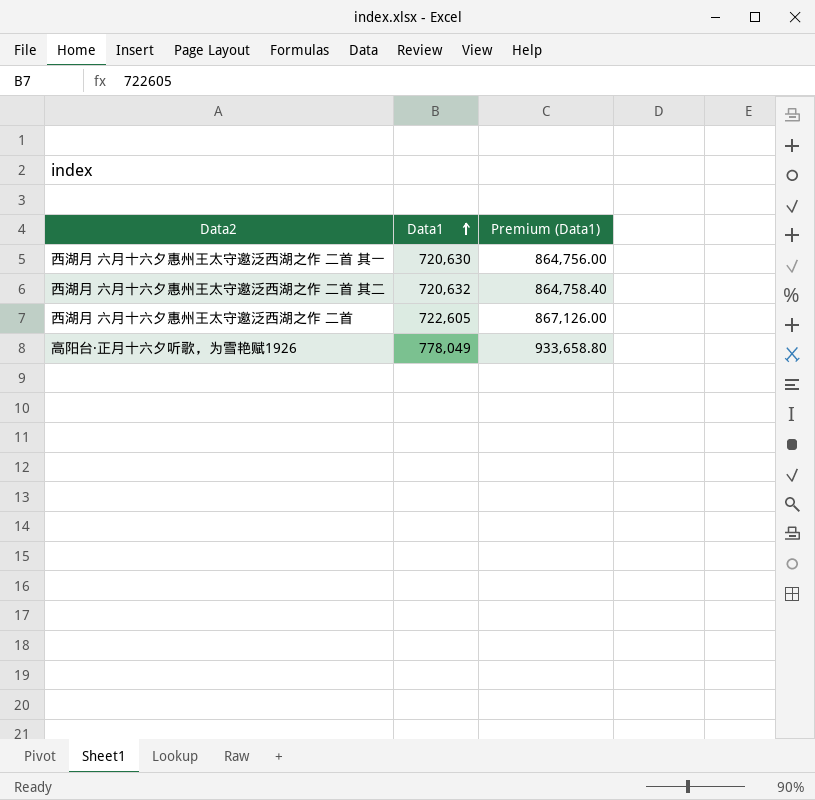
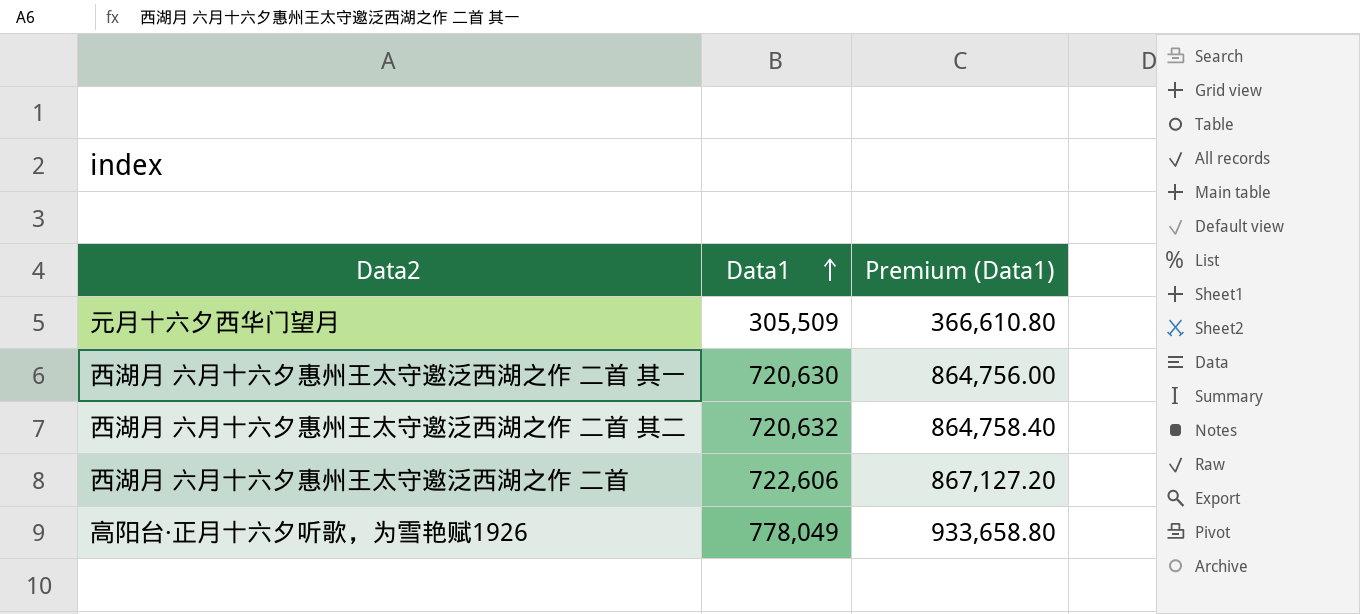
row 元月十六夕西华门望月: none -> 305,509 | 366,610.80
西湖月 六月十六夕惠州王太守邀泛西湖之作 二首 | Data1: 722,605 -> 722,606
西湖月 六月十六夕惠州王太守邀泛西湖之作 二首 | Premium (Data1): 867,126.00 -> 867,127.20

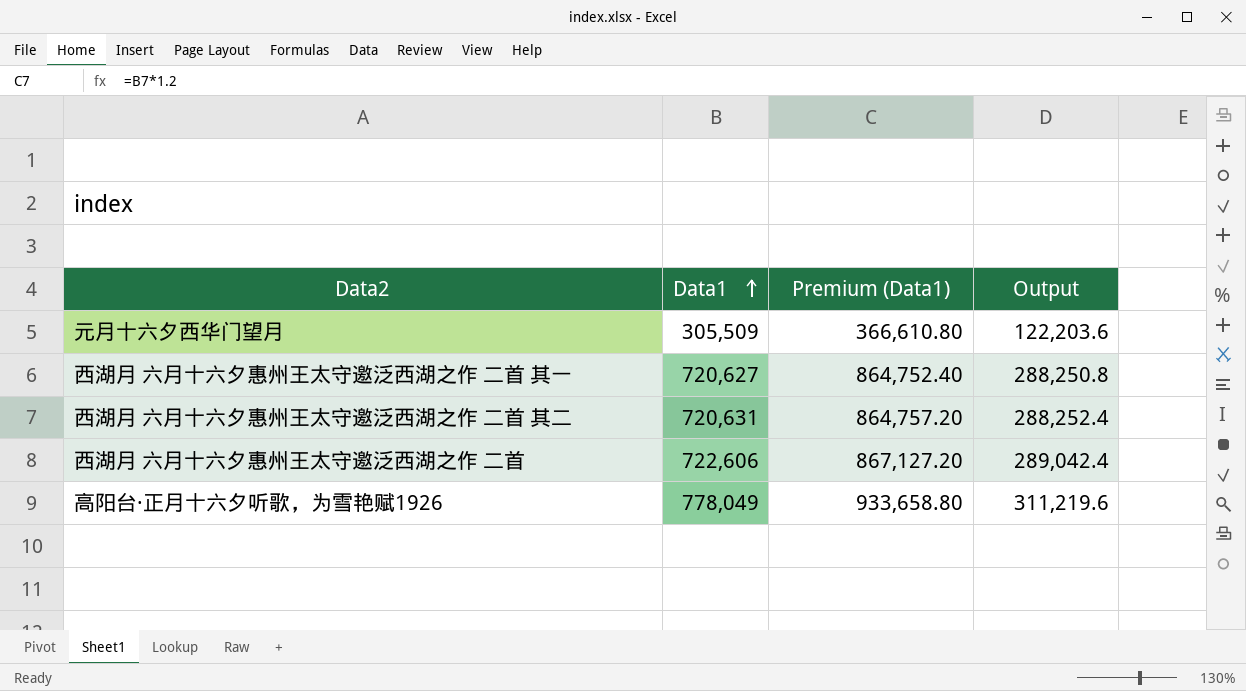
column Output | formula: none -> [Data1] * 0.4
西湖月 六月十六夕惠州王太守邀泛西湖之作 二首 其一 | Data1: 720,630 -> 720,627
西湖月 六月十六夕惠州王太守邀泛西湖之作 二首 其一 | Premium (Data1): 864,756.00 -> 864,752.40
西湖月 六月十六夕惠州王太守邀泛西湖之作 二首 其二 | Data1: 720,632 -> 720,631
西湖月 六月十六夕惠州王太守邀泛西湖之作 二首 其二 | Premium (Data1): 864,758.40 -> 864,757.20

